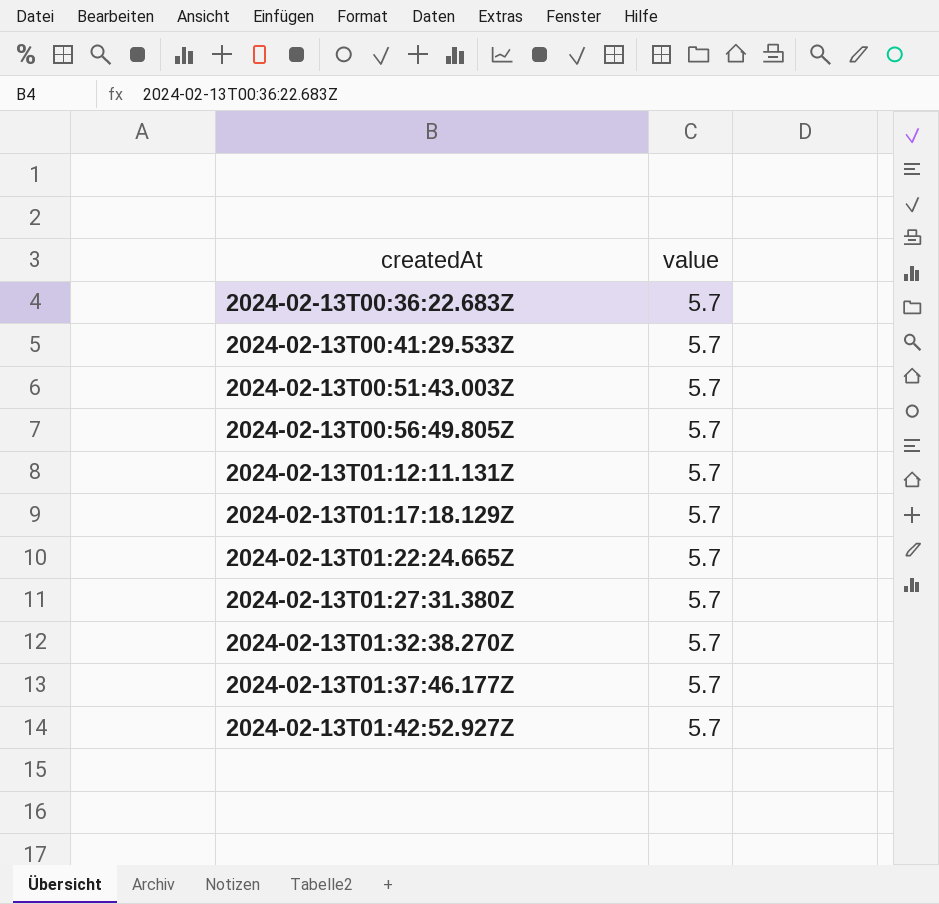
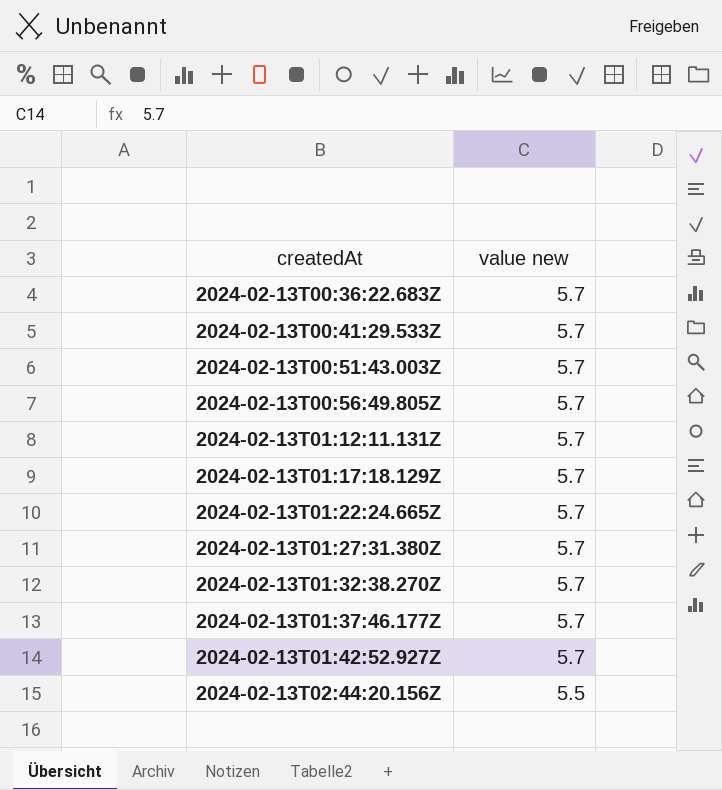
column name: value -> value new
row 2024-02-13T02:44:20.156Z: none -> 5.5

